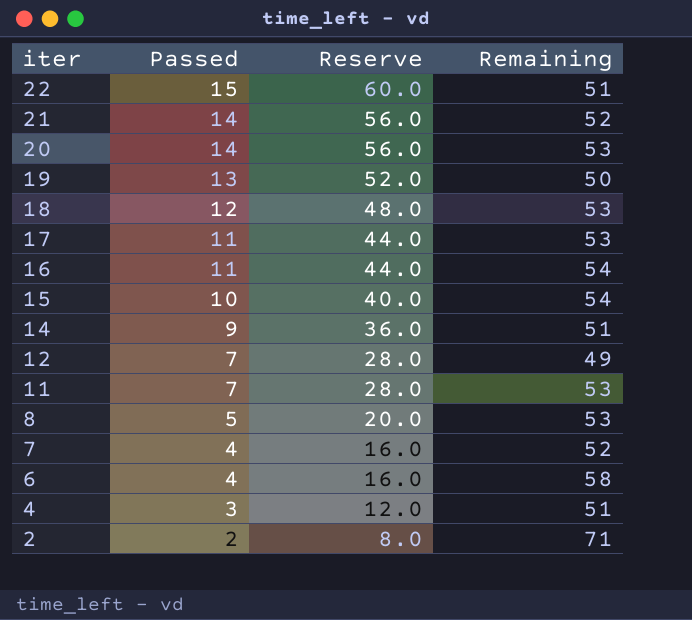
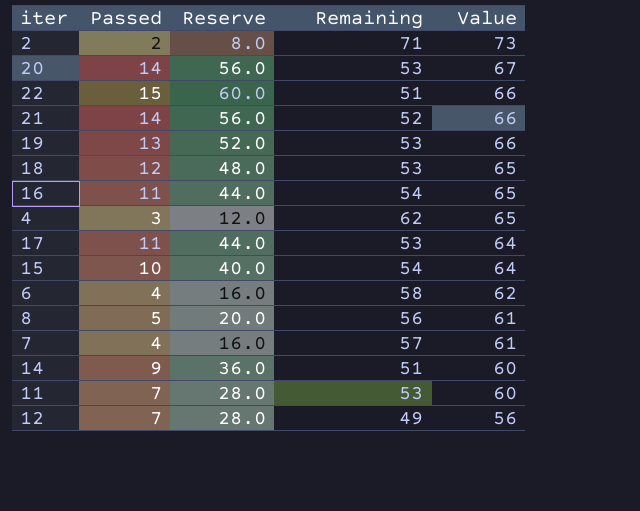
row order: iter descending -> Value descending
column Value | formula: none -> [Passed] + [Remaining]
19 | Remaining: 50 -> 53
4 | Remaining: 51 -> 62
8 | Remaining: 53 -> 56
7 | Remaining: 52 -> 57

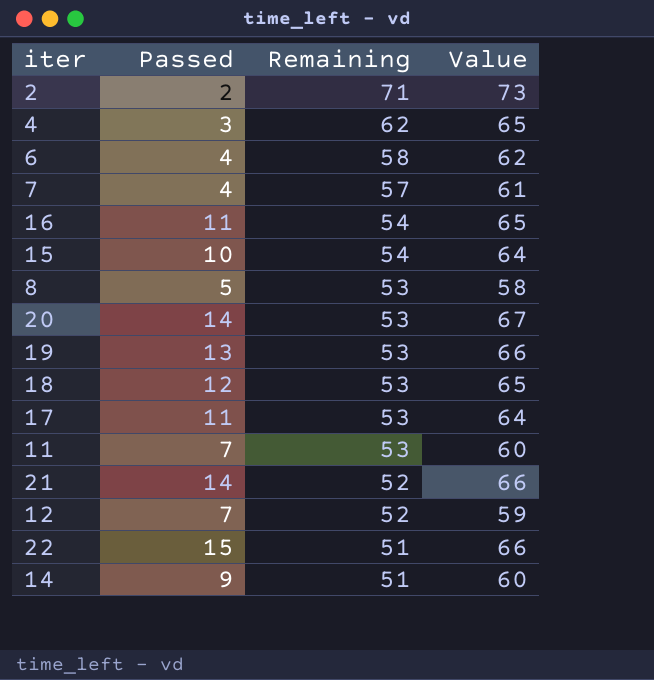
row order: Value descending -> Remaining descending
column Reserve | formula: [Passed] * 4 -> none
8 | Remaining: 56 -> 53
8 | Value: 61 -> 58
12 | Remaining: 49 -> 52
12 | Value: 56 -> 59

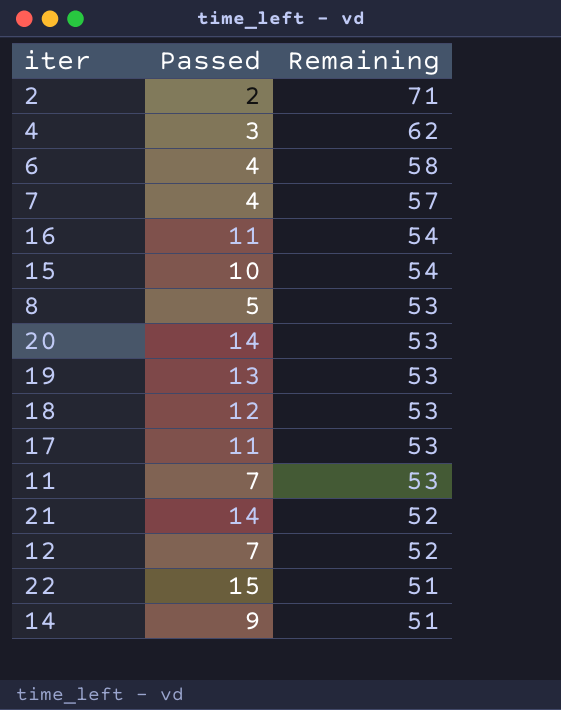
column Value | formula: [Passed] + [Remaining] -> none

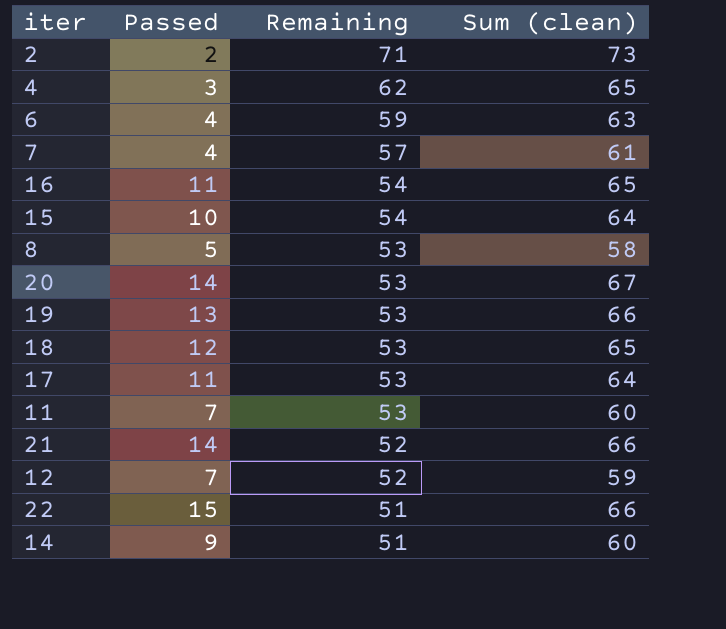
column Sum (clean) | formula: none -> [Passed] + [Remaining]
6 | Remaining: 58 -> 59

